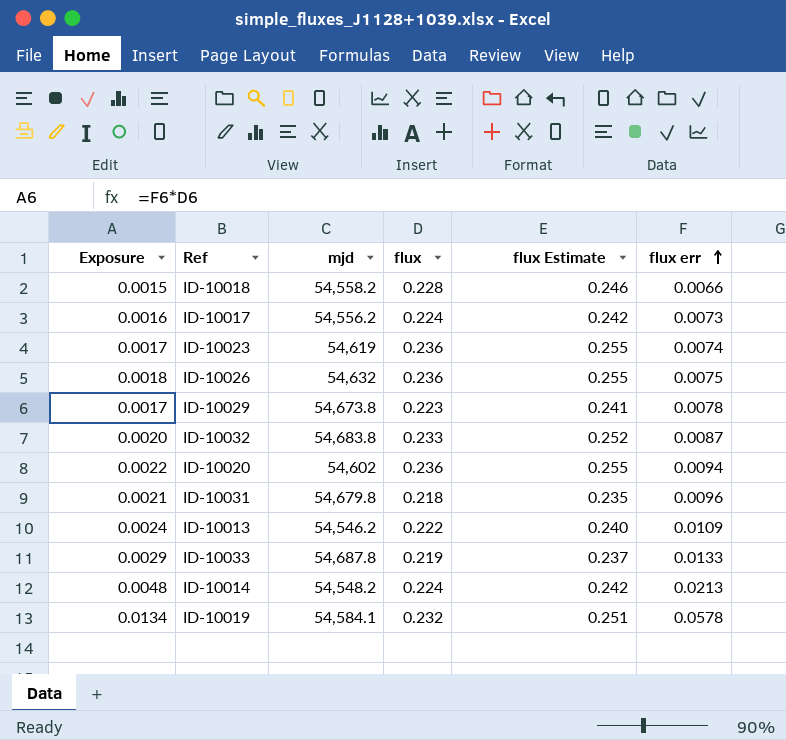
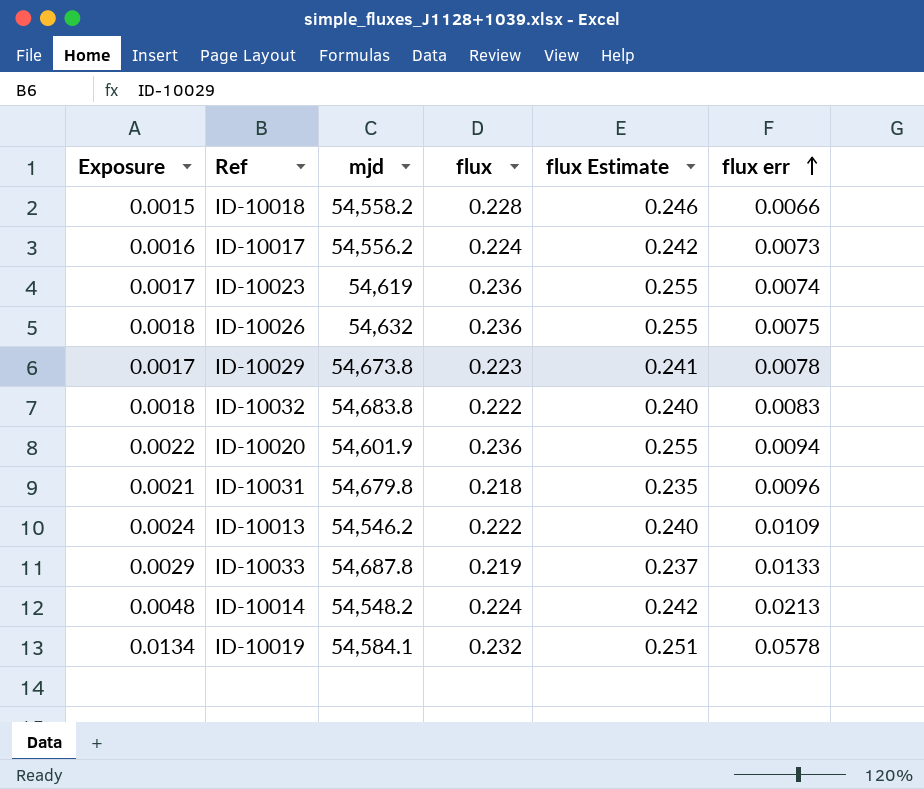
ID-10032 | Exposure: 0.0020 -> 0.0018
ID-10032 | flux: 0.233 -> 0.222
ID-10032 | flux Estimate: 0.252 -> 0.240
ID-10032 | flux err: 0.0087 -> 0.0083
ID-10020 | mjd: 54,602 -> 54,601.9

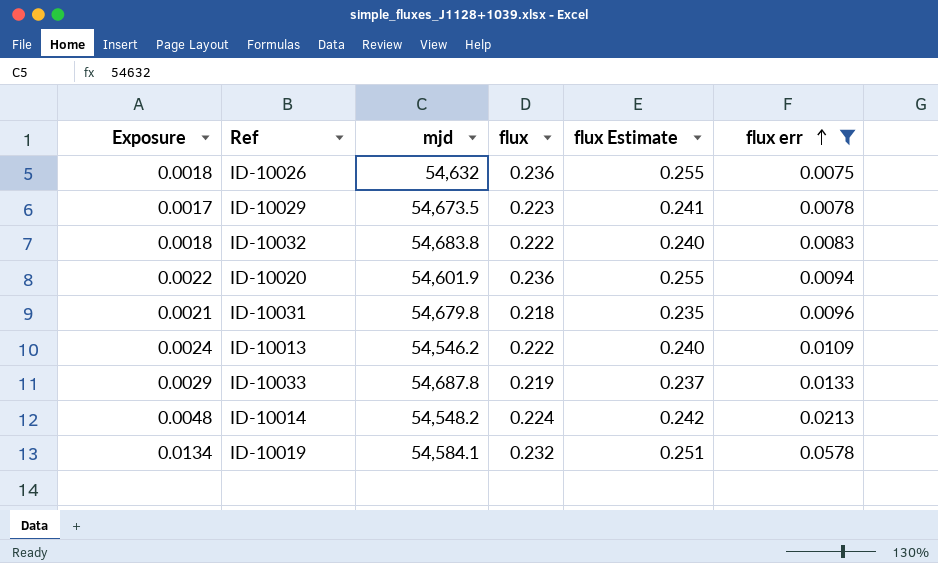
filter: none -> flux err >= 0.0075
ID-10029 | mjd: 54,673.8 -> 54,673.5

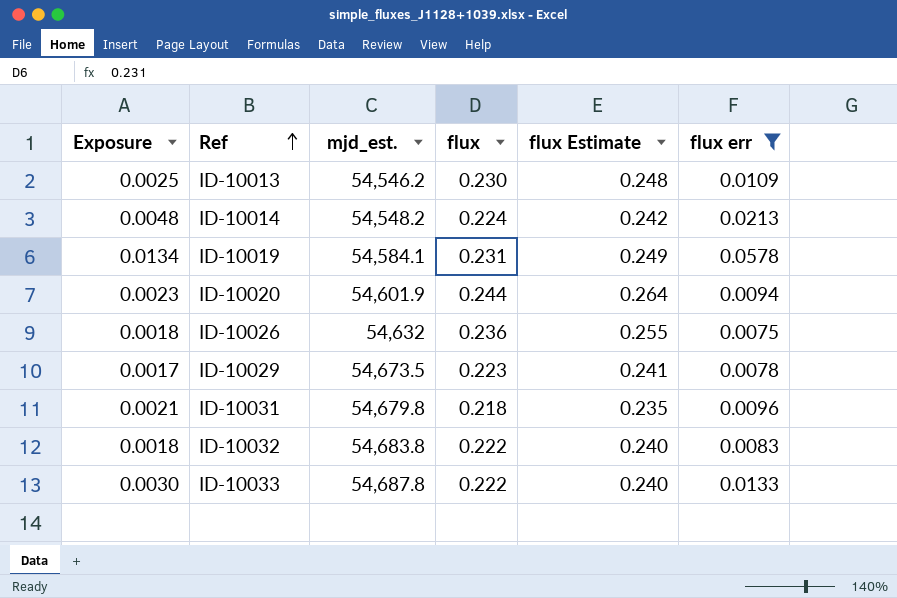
row order: flux err ascending -> Ref ascending
column name: mjd -> mjd_est.
ID-10013 | Exposure: 0.0024 -> 0.0025
ID-10013 | flux: 0.222 -> 0.230
ID-10013 | flux Estimate: 0.240 -> 0.248
ID-10019 | flux: 0.232 -> 0.231
ID-10019 | flux Estimate: 0.251 -> 0.249
ID-10020 | Exposure: 0.0022 -> 0.0023
ID-10020 | flux: 0.236 -> 0.244
ID-10020 | flux Estimate: 0.255 -> 0.264
ID-10033 | Exposure: 0.0029 -> 0.0030
ID-10033 | flux: 0.219 -> 0.222
ID-10033 | flux Estimate: 0.237 -> 0.240

